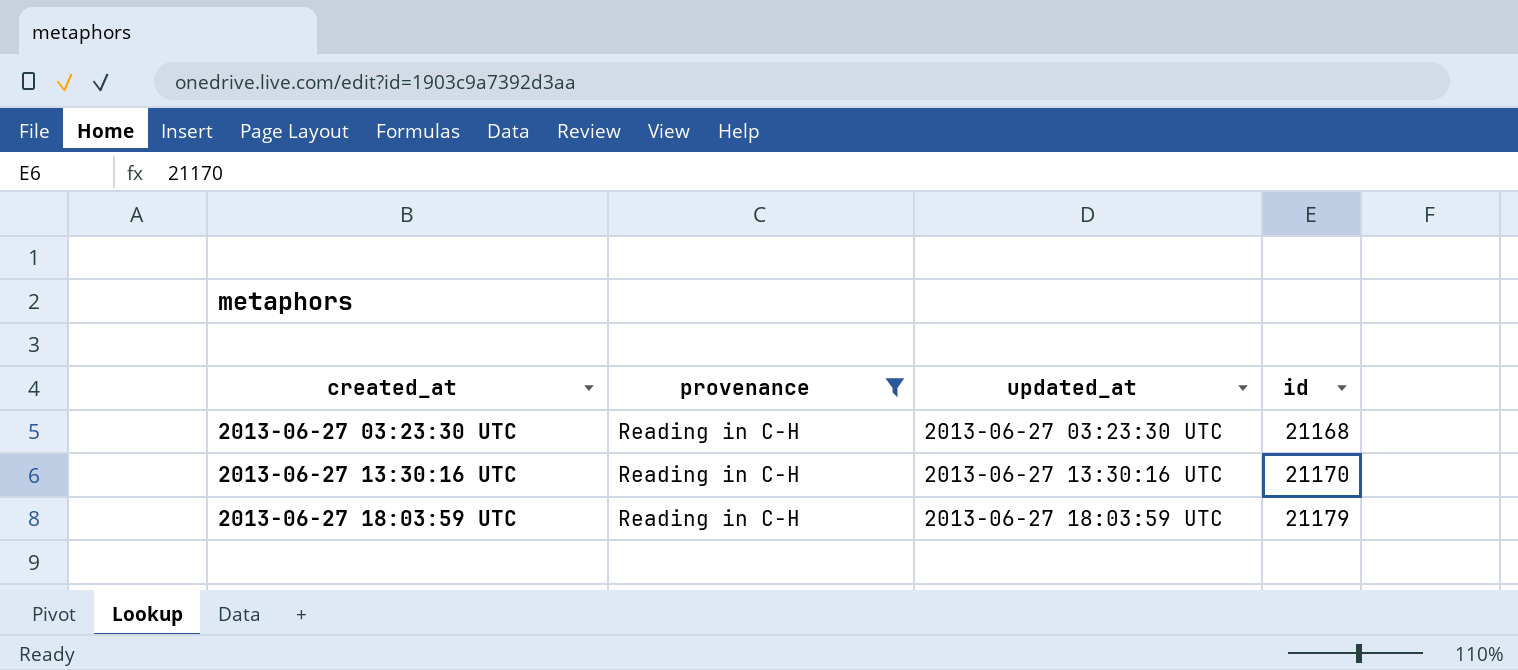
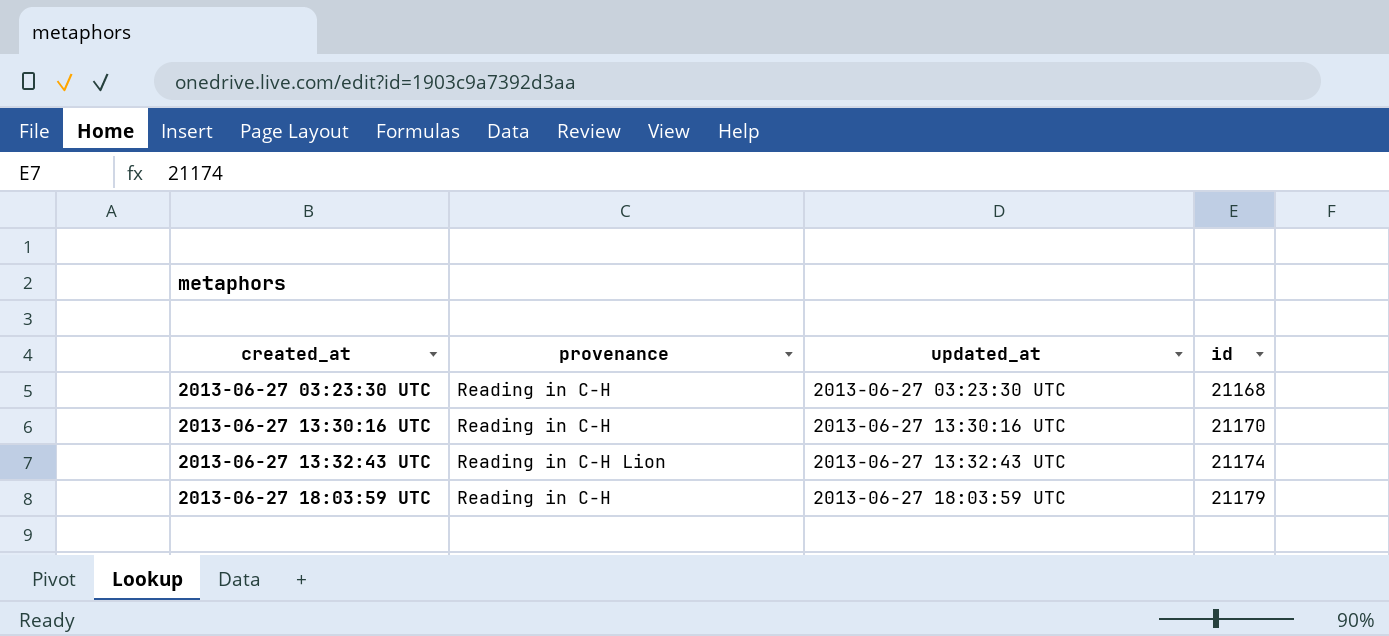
filter: provenance = Reading in C-H -> none

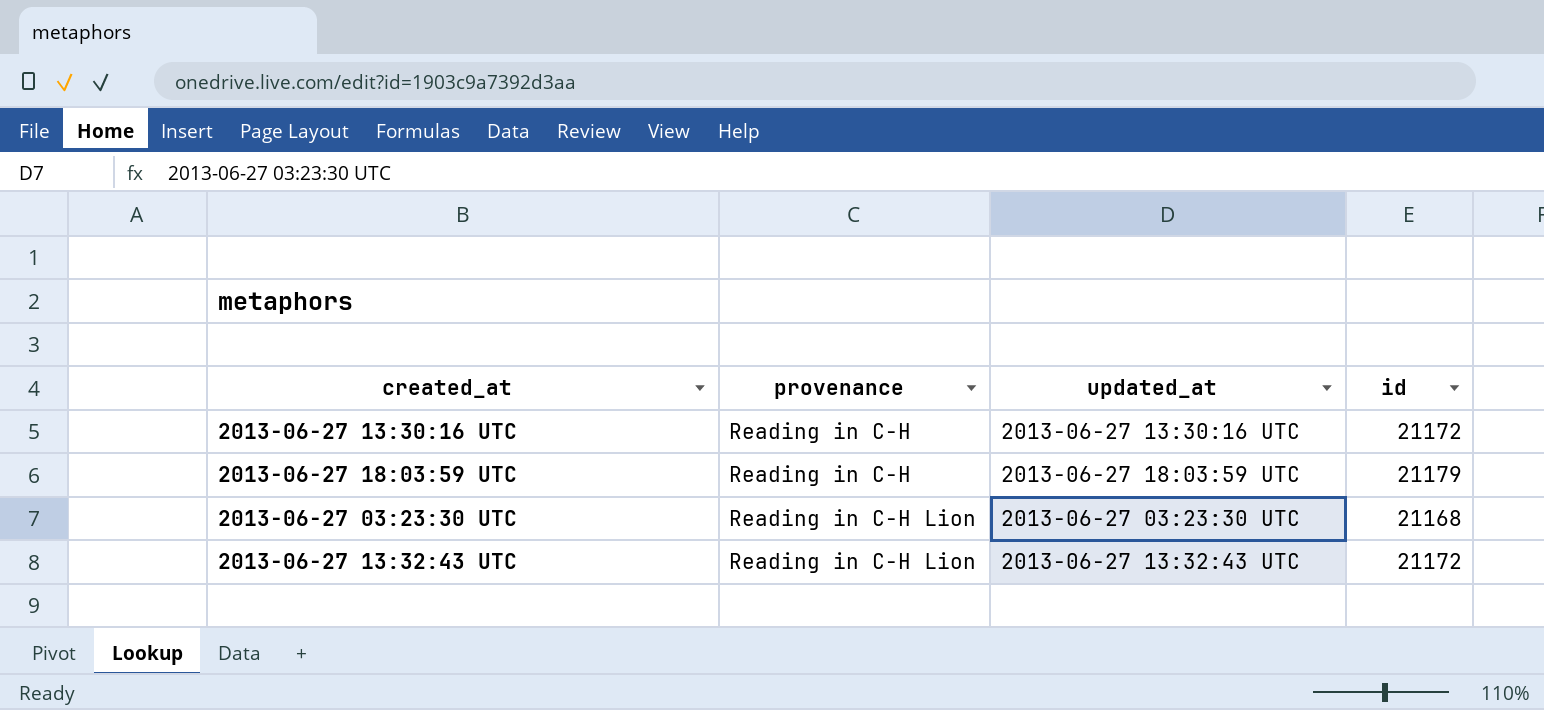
row order: created_at ascending -> provenance ascending
2013-06-27 13:30:16 UTC | id: 21170 -> 21172
2013-06-27 03:23:30 UTC | provenance: Reading in C-H -> Reading in C-H Lion
2013-06-27 13:32:43 UTC | id: 21174 -> 21172

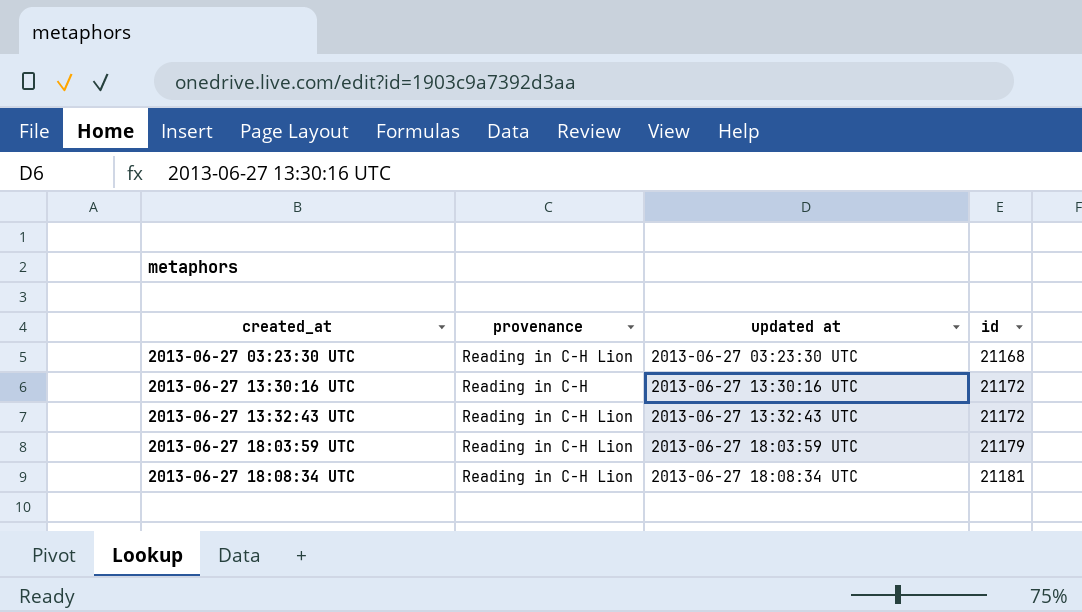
row order: provenance ascending -> created_at ascending
column name: updated_at -> updated at
2013-06-27 18:03:59 UTC | provenance: Reading in C-H -> Reading in C-H Lion
row 2013-06-27 18:08:34 UTC: none -> Reading in C-H Lion | 2013-06-27 18:08:34 UTC | 21181

